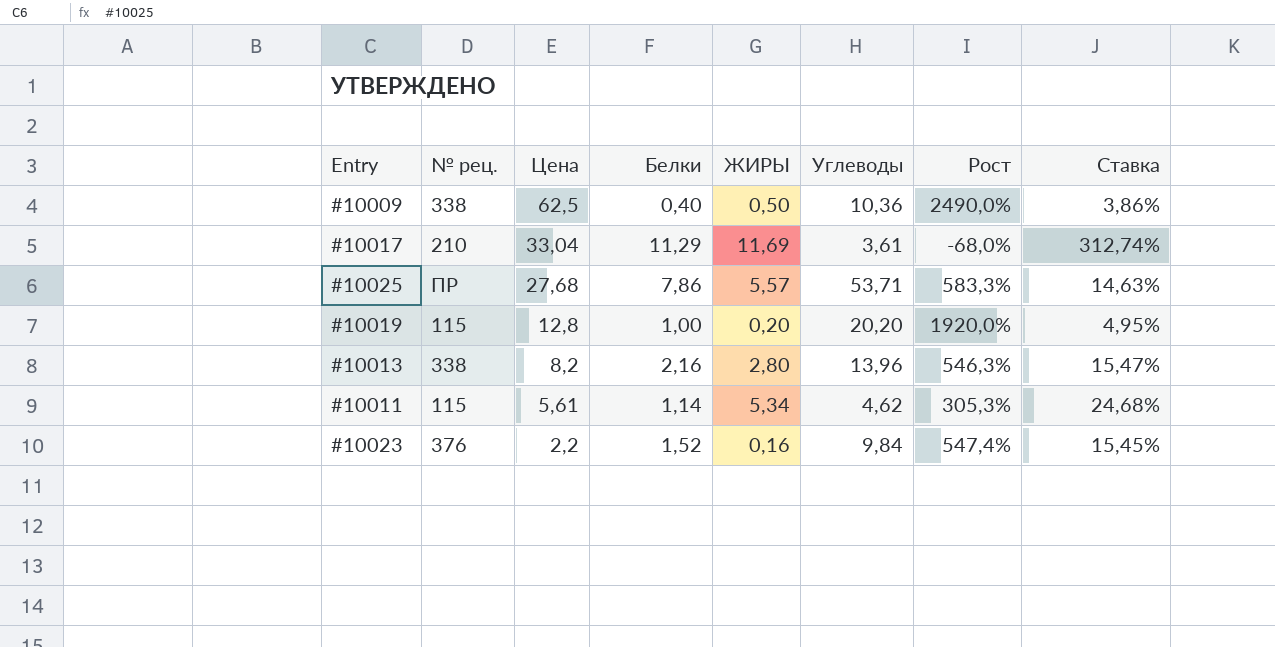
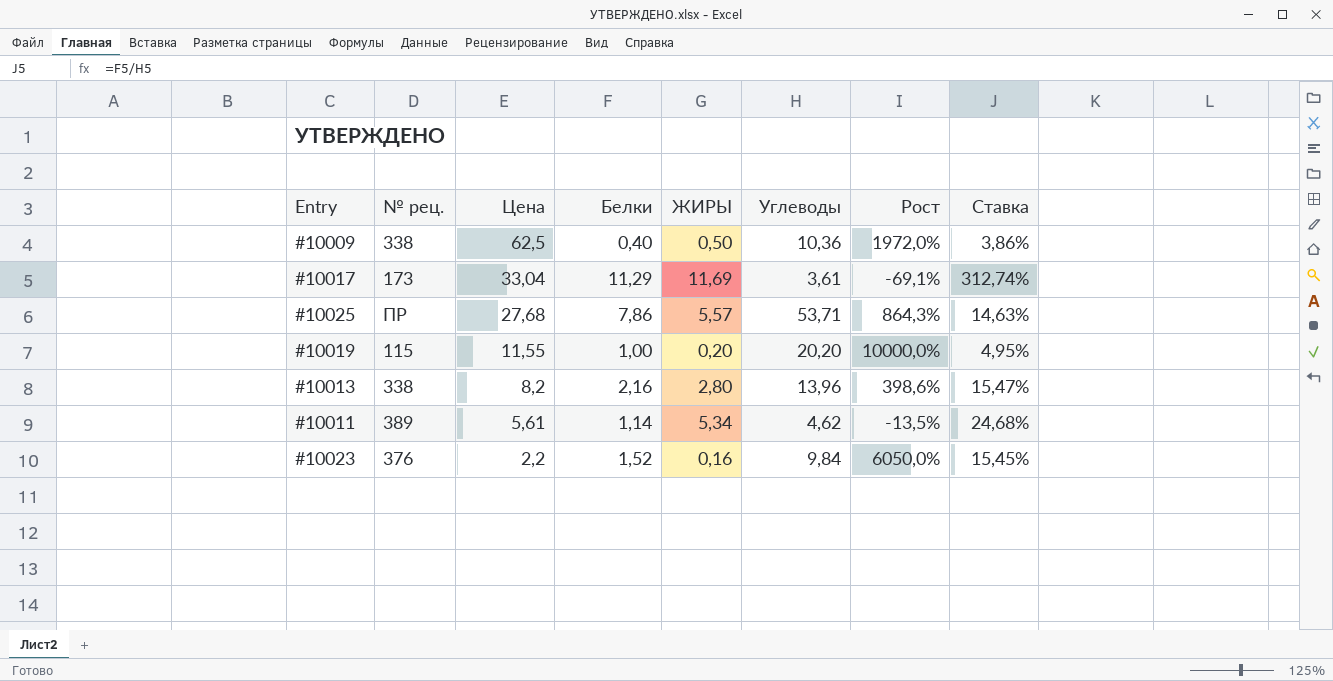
column Рост | formula: ([Углеводы] - [Белки]) / [Белки] -> ([Углеводы] - [ЖИРЫ]) / [ЖИРЫ]
#10017 | № рец.: 210 -> 173
#10019 | Цена: 12,8 -> 11,55
#10011 | № рец.: 115 -> 389

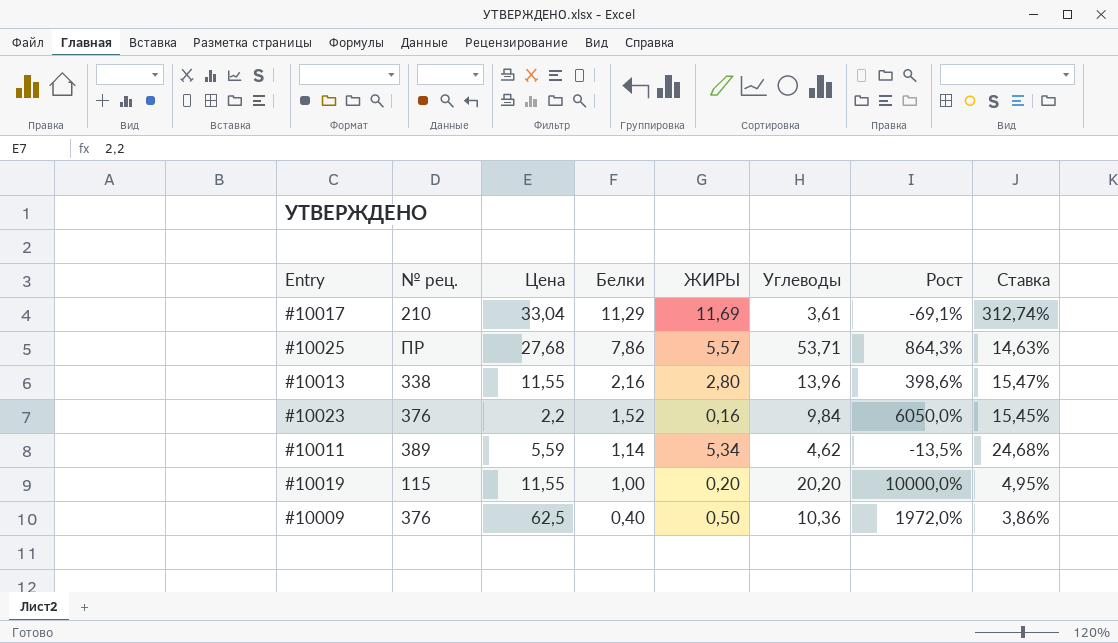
row order: Цена descending -> Белки descending
#10017 | № рец.: 173 -> 210
#10013 | Цена: 8,2 -> 11,55
#10011 | Цена: 5,61 -> 5,59
#10009 | № рец.: 338 -> 376

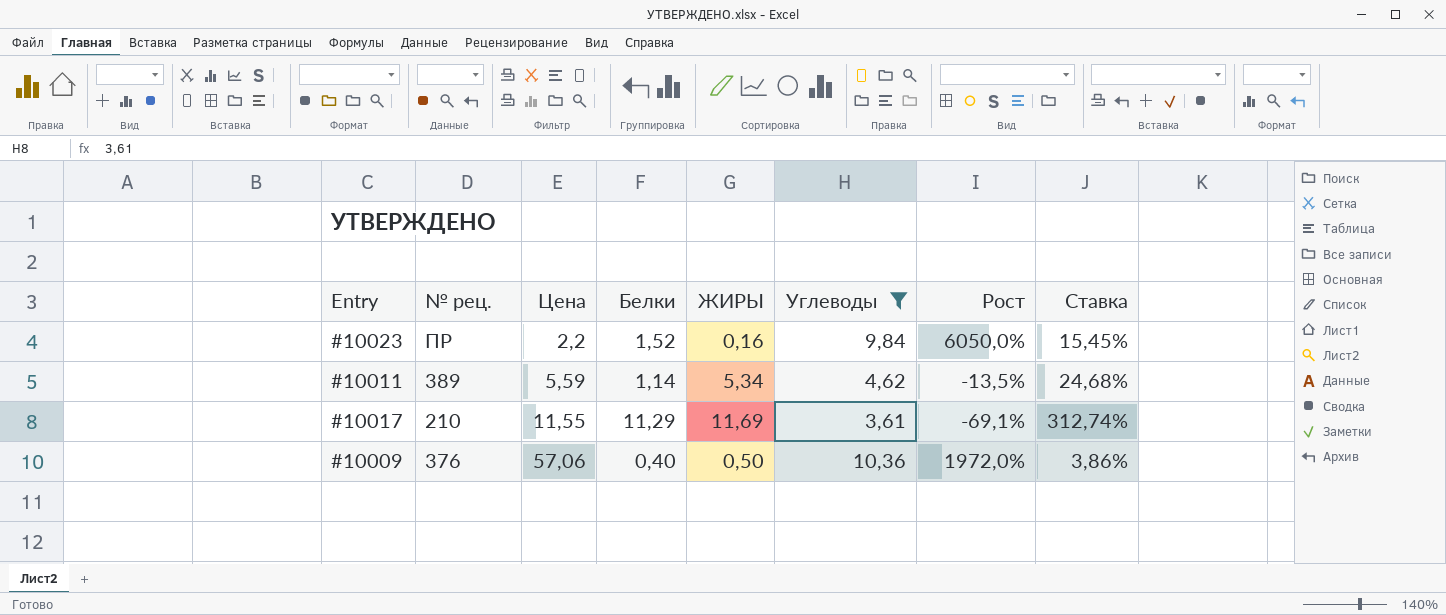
filter: none -> Углеводы <= 10,36
row order: Белки descending -> Цена ascending
#10023 | № рец.: 376 -> ПР
#10017 | Цена: 33,04 -> 11,55
#10009 | Цена: 62,5 -> 57,06

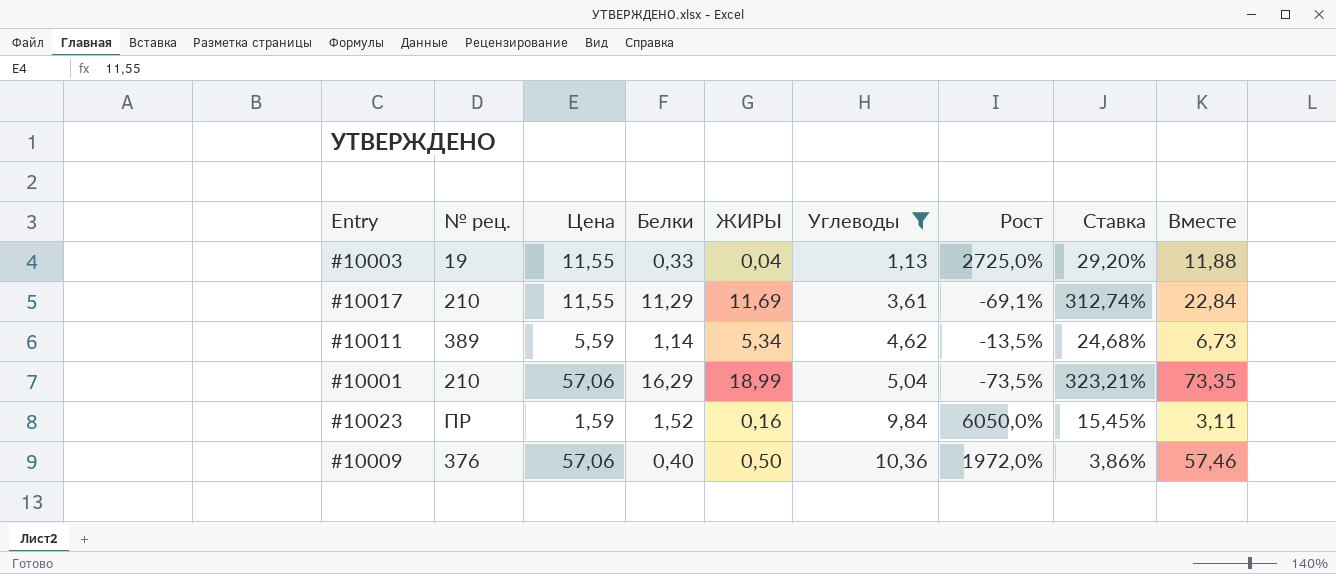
row order: Цена ascending -> Углеводы ascending
column Вместе | formula: none -> [Цена] + [Белки]
row #10003: none -> 19 | 11,55 | 0,33 | 0,04 | 1,13 | 2725,0% | 29,20% | 11,88
row #10001: none -> 210 | 57,06 | 16,29 | 18,99 | 5,04 | -73,5% | 323,21% | 73,35
#10023 | Цена: 2,2 -> 1,59

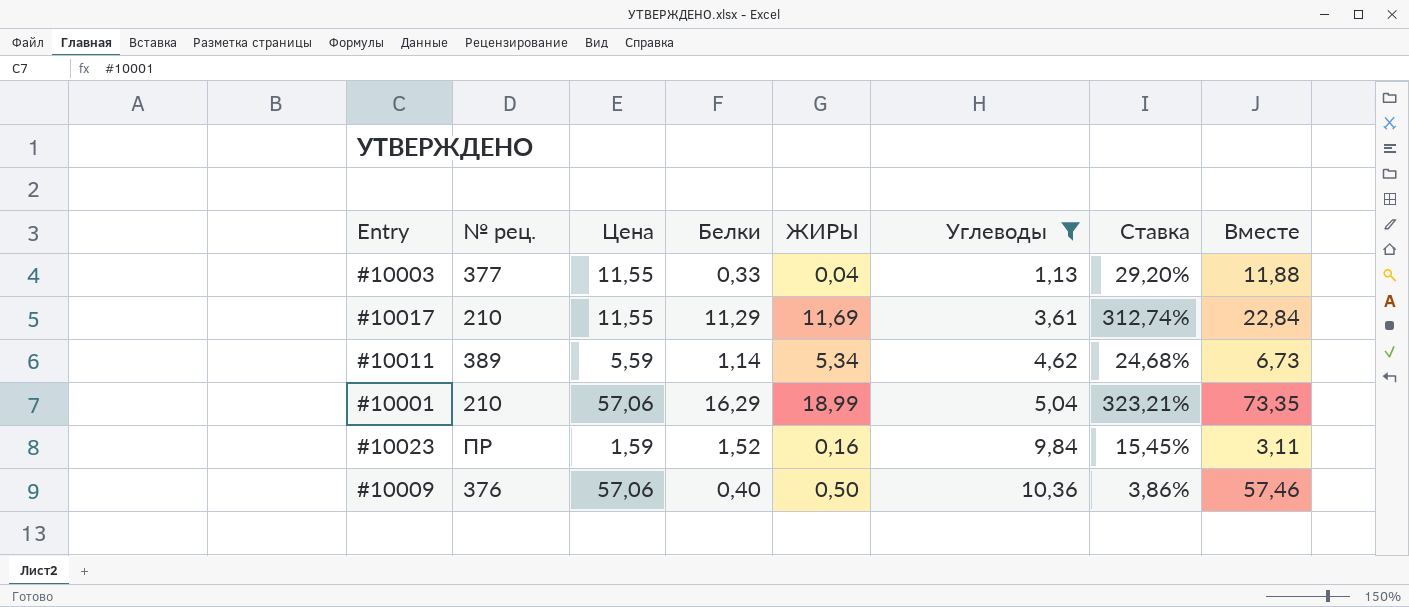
column Рост | formula: ([Углеводы] - [ЖИРЫ]) / [ЖИРЫ] -> none
#10003 | № рец.: 19 -> 377

